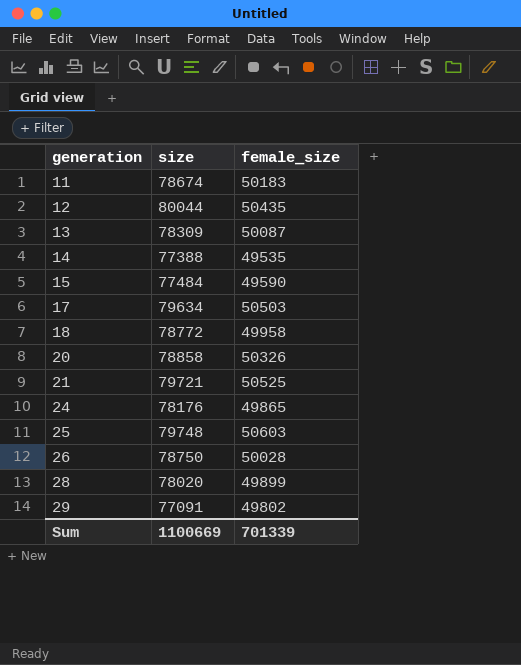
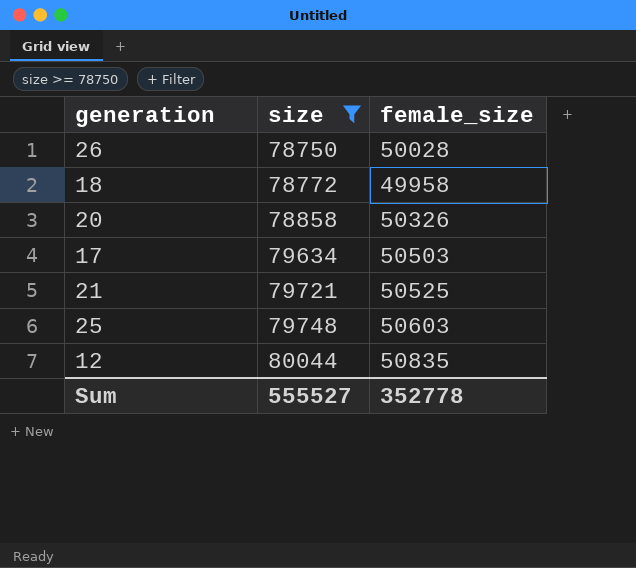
filter: none -> size >= 78750
row order: generation ascending -> size ascending
12 | female_size: 50435 -> 50835
Sum | size: 1100669 -> 555527
Sum | female_size: 701339 -> 352778

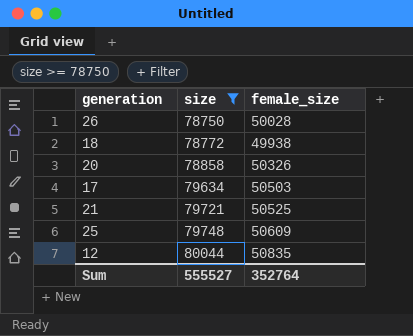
18 | female_size: 49958 -> 49938
25 | female_size: 50603 -> 50609
Sum | female_size: 352778 -> 352764

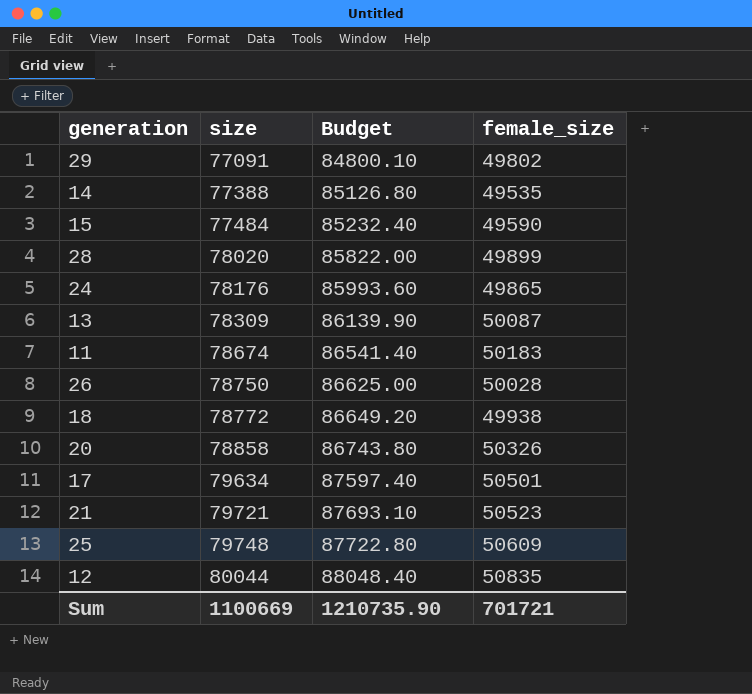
filter: size >= 78750 -> none
column Budget | formula: none -> [size] * 1.1
17 | female_size: 50503 -> 50501
21 | female_size: 50525 -> 50523
Sum | size: 555527 -> 1100669
Sum | female_size: 352764 -> 701721

